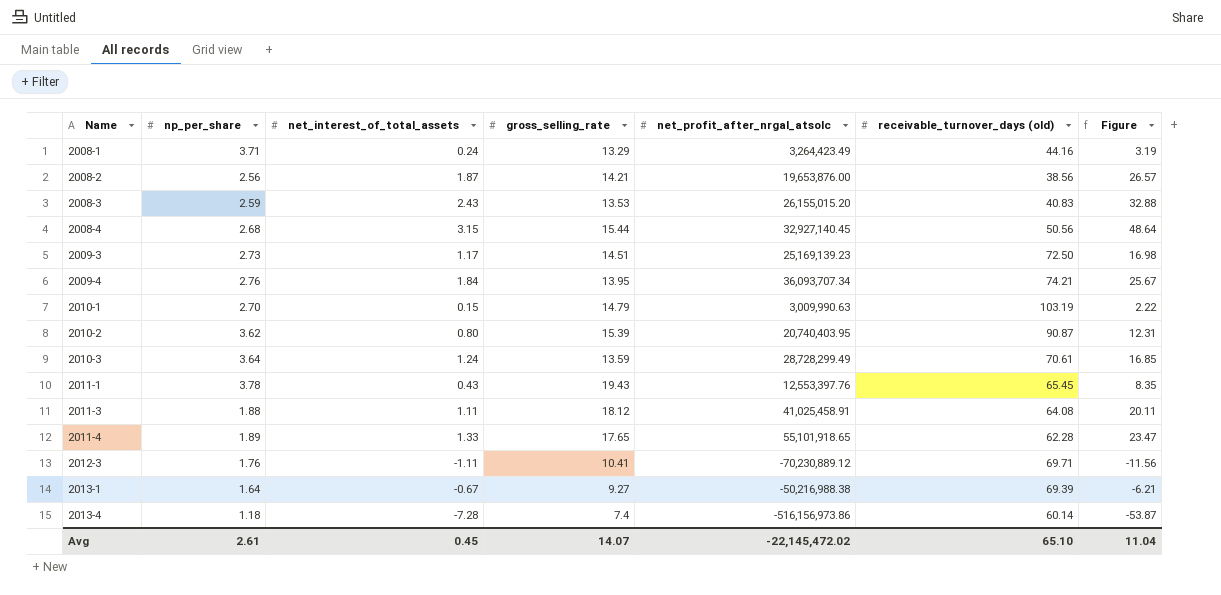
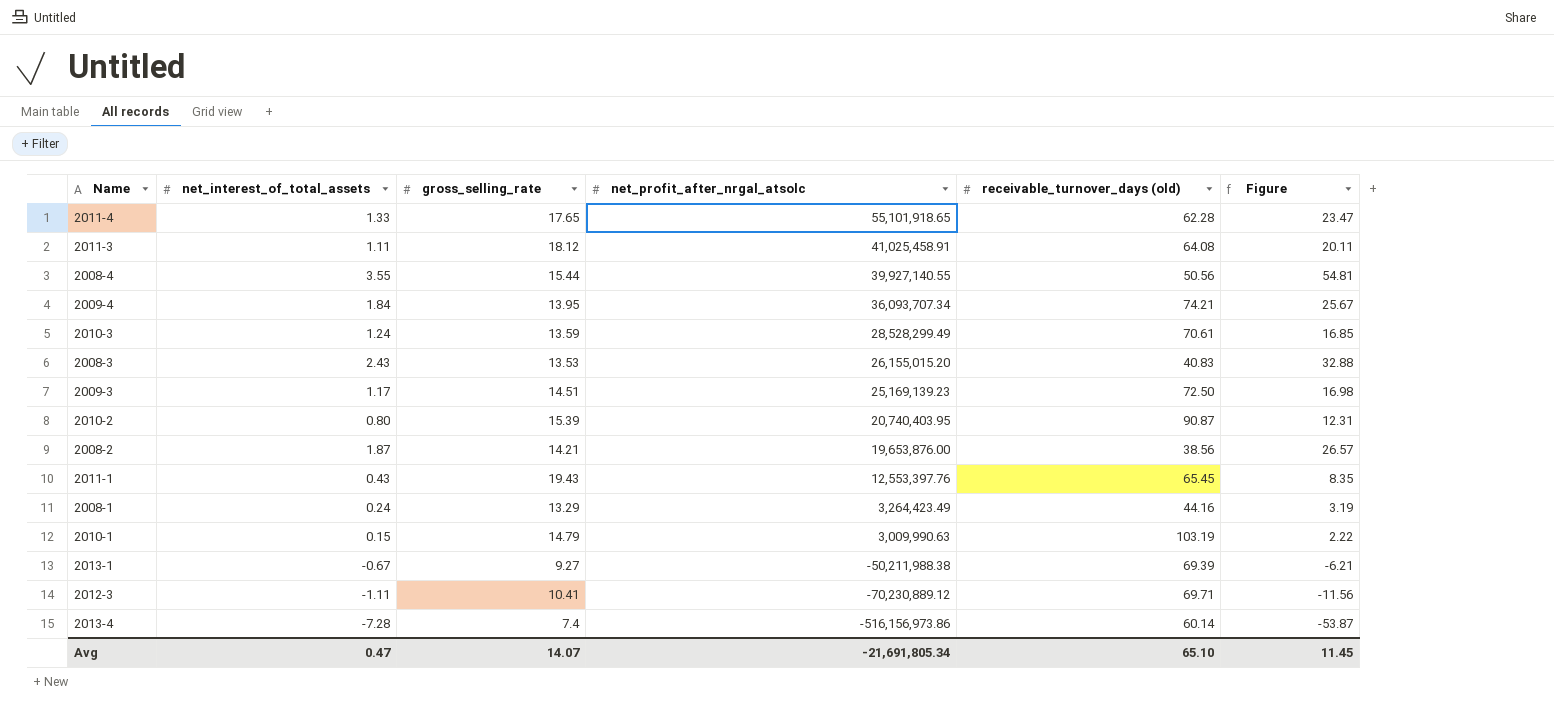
row order: Name ascending -> net_profit_after_nrgal_atsolc descending
column np_per_share | position: 2 -> none
2008-4 | net_interest_of_total_assets: 3.15 -> 3.55
2008-4 | net_profit_after_nrgal_atsolc: 32,927,140.45 -> 39,927,140.55
2008-4 | Figure: 48.64 -> 54.81
2010-3 | net_profit_after_nrgal_atsolc: 28,728,299.49 -> 28,528,299.49
2013-1 | net_profit_after_nrgal_atsolc: -50,216,988.38 -> -50,211,988.38
Avg | net_interest_of_total_assets: 0.45 -> 0.47
Avg | net_profit_after_nrgal_atsolc: -22,145,472.02 -> -21,691,805.34
Avg | Figure: 11.04 -> 11.45

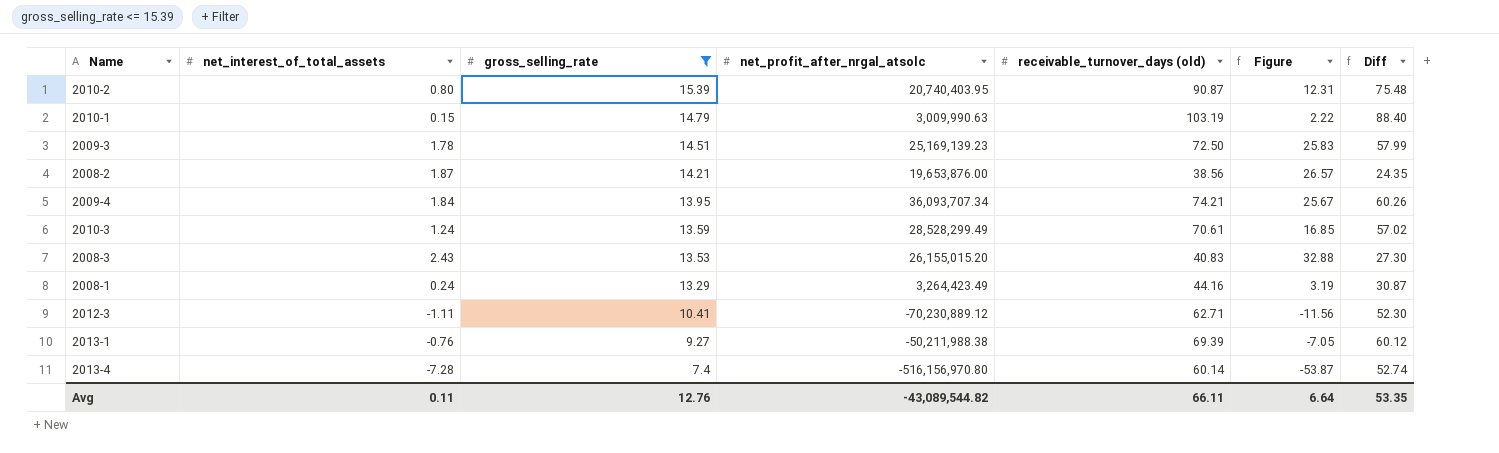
filter: none -> gross_selling_rate <= 15.39
row order: net_profit_after_nrgal_atsolc descending -> gross_selling_rate descending
column Diff | formula: none -> [receivable_turnover_days (old)] - [gross_selling_rate]
2009-3 | net_interest_of_total_assets: 1.17 -> 1.78
2009-3 | Figure: 16.98 -> 25.83
2012-3 | receivable_turnover_days (old): 69.71 -> 62.71
2013-1 | net_interest_of_total_assets: -0.67 -> -0.76
2013-1 | Figure: -6.21 -> -7.05
2013-4 | net_profit_after_nrgal_atsolc: -516,156,973.86 -> -516,156,970.80
Avg | net_interest_of_total_assets: 0.47 -> 0.11
Avg | gross_selling_rate: 14.07 -> 12.76
Avg | net_profit_after_nrgal_atsolc: -21,691,805.34 -> -43,089,544.82
Avg | receivable_turnover_days (old): 65.10 -> 66.11
Avg | Figure: 11.45 -> 6.64

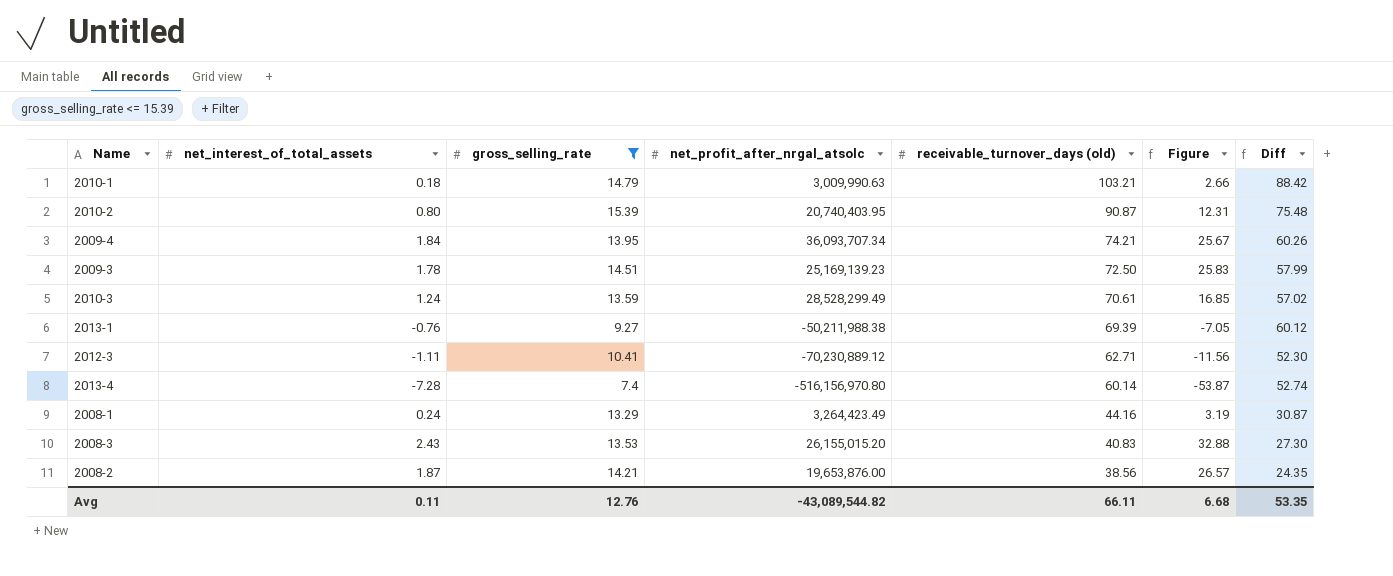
row order: gross_selling_rate descending -> receivable_turnover_days (old) descending
2010-1 | net_interest_of_total_assets: 0.15 -> 0.18
2010-1 | receivable_turnover_days (old): 103.19 -> 103.21
2010-1 | Figure: 2.22 -> 2.66
2010-1 | Diff: 88.40 -> 88.42
Avg | Figure: 6.64 -> 6.68

